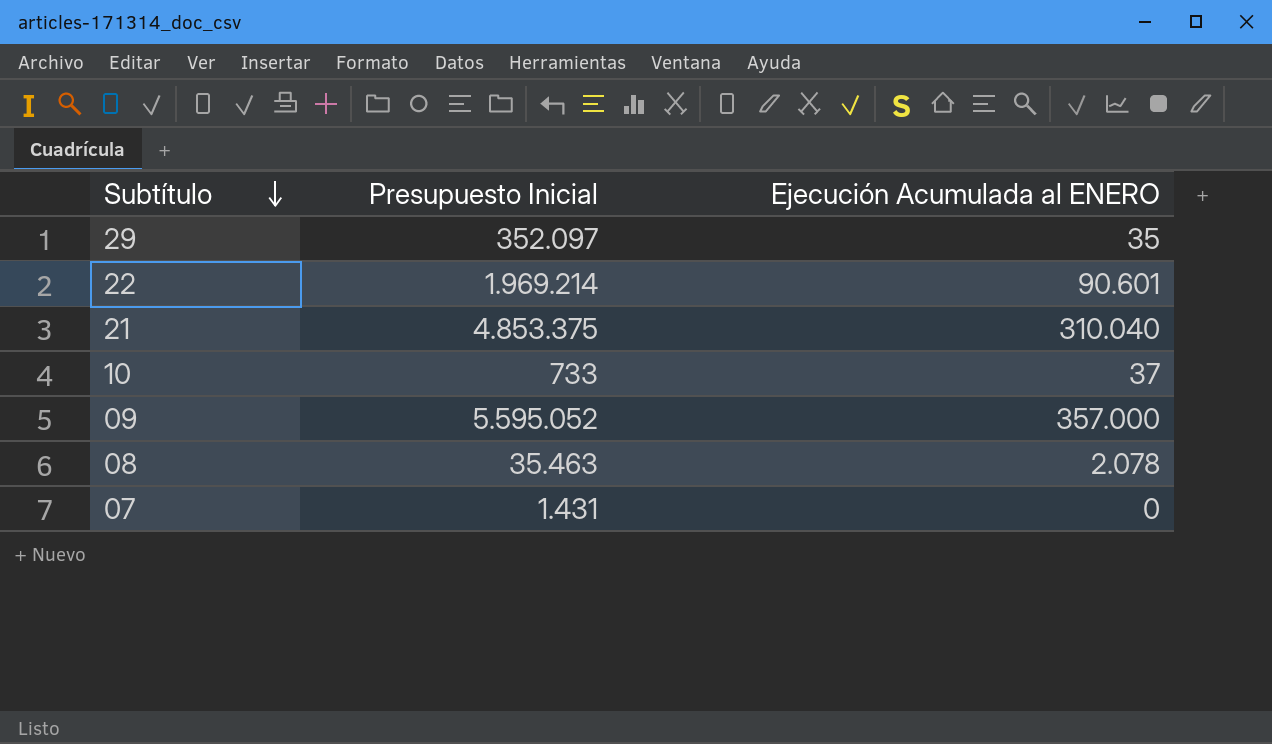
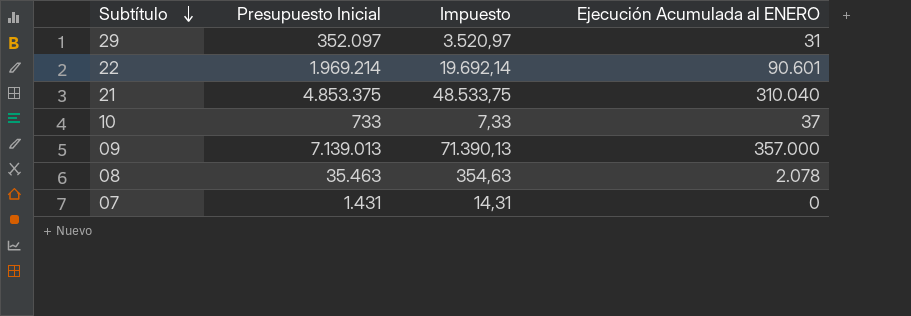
column Impuesto | formula: none -> [Presupuesto Inicial] * 0,01
29 | Ejecución Acumulada al ENERO: 35 -> 31
09 | Presupuesto Inicial: 5.595.052 -> 7.139.013

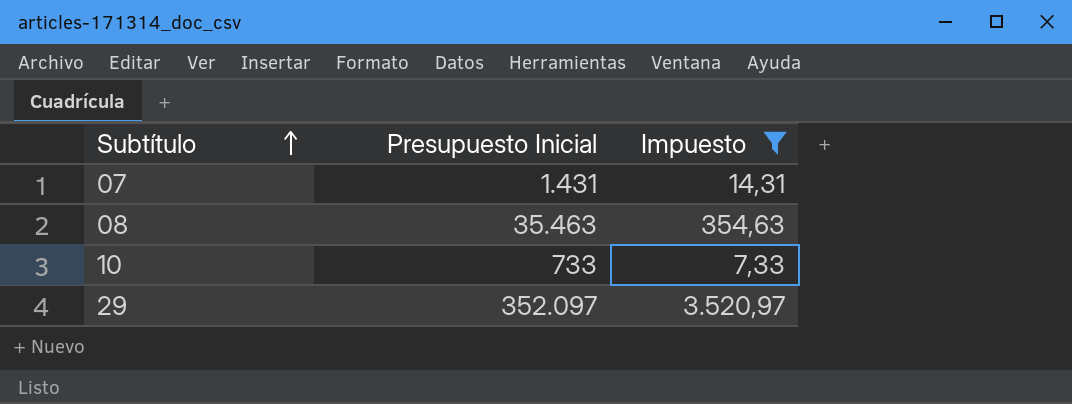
filter: none -> Impuesto <= 3.520,97
row order: Subtítulo descending -> Subtítulo ascending
column Ejecución Acumulada al ENERO | position: 4 -> none

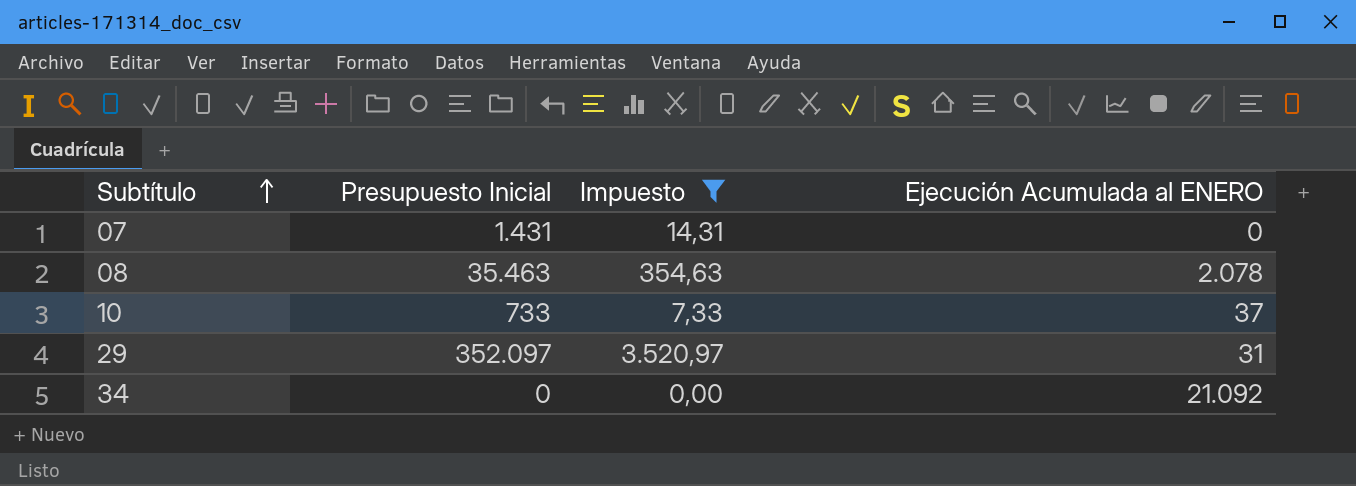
column Ejecución Acumulada al ENERO | position: none -> 4
row 34: none -> 0 | 0,00 | 21.092

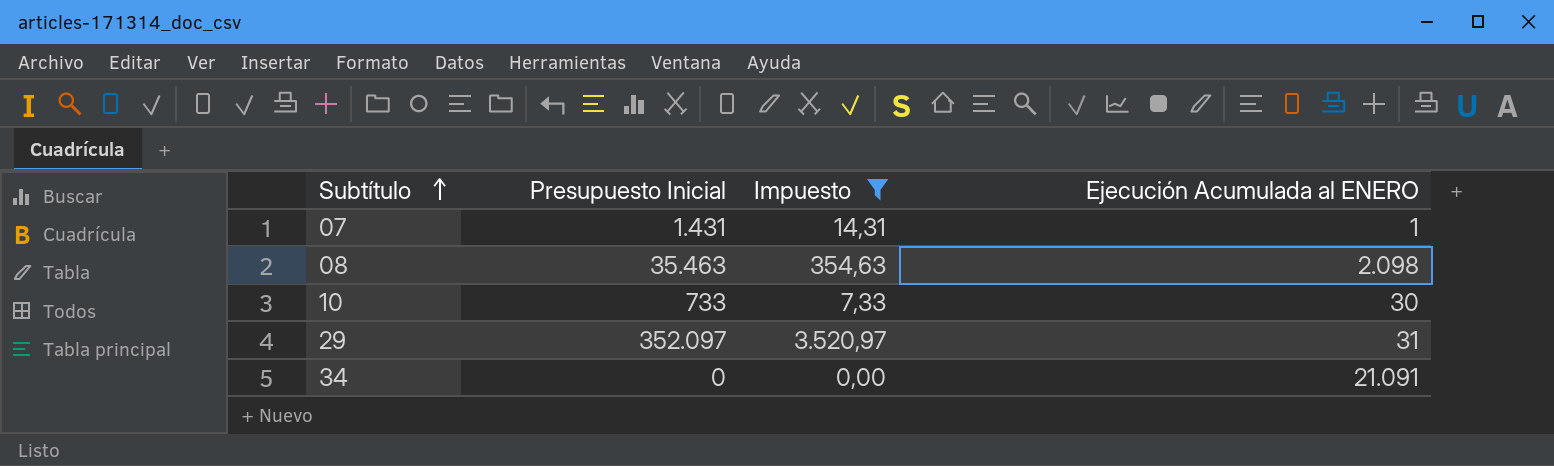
07 | Ejecución Acumulada al ENERO: 0 -> 1
08 | Ejecución Acumulada al ENERO: 2.078 -> 2.098
10 | Ejecución Acumulada al ENERO: 37 -> 30
34 | Ejecución Acumulada al ENERO: 21.092 -> 21.091

